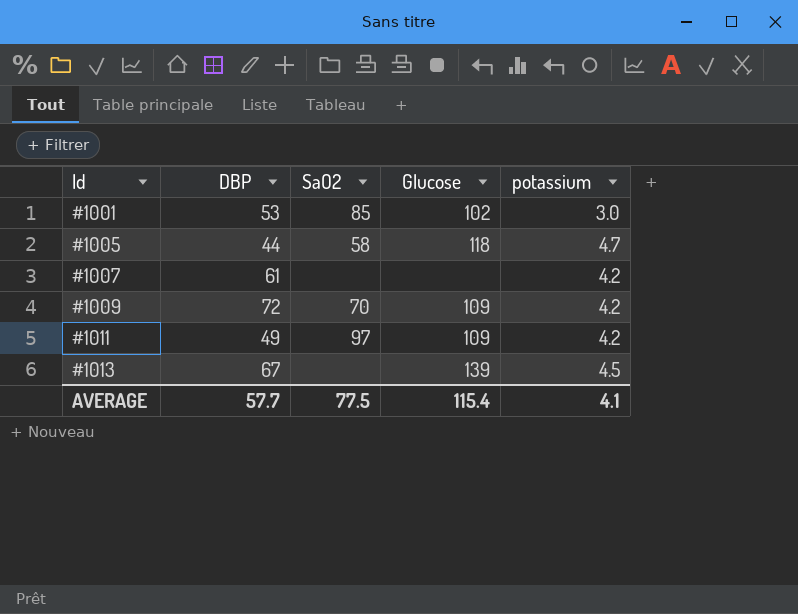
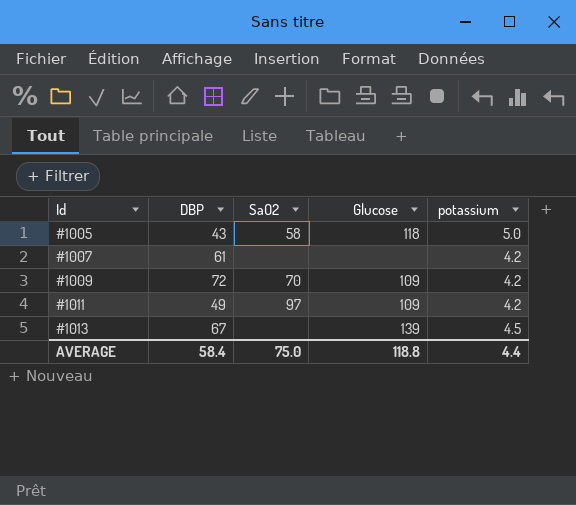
row #1001: 53 | 85 | 102 | 3.0 -> none
#1005 | DBP: 44 -> 43
#1005 | potassium: 4.7 -> 5.0
AVERAGE | DBP: 57.7 -> 58.4
AVERAGE | SaO2: 77.5 -> 75.0
AVERAGE | Glucose: 115.4 -> 118.8
AVERAGE | potassium: 4.1 -> 4.4

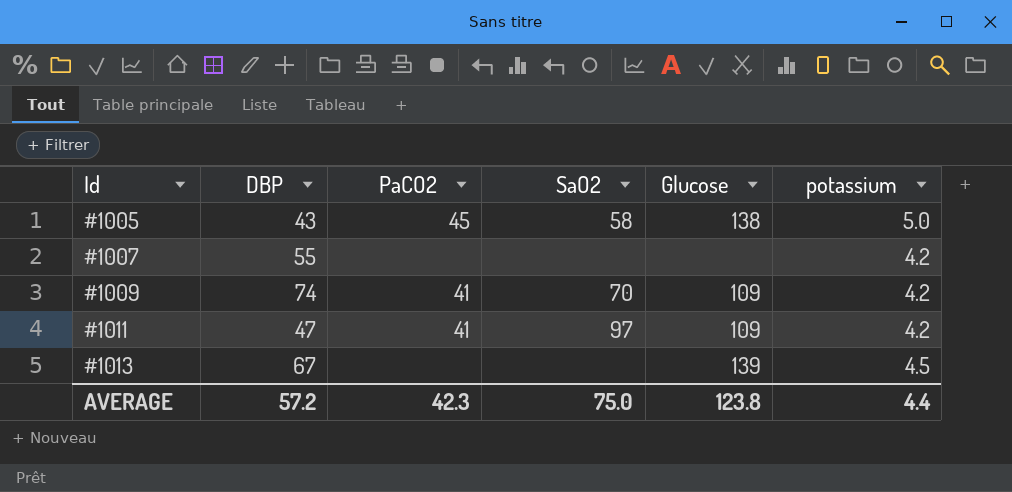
column PaCO2 | position: none -> 3
#1005 | Glucose: 118 -> 138
#1007 | DBP: 61 -> 55
#1009 | DBP: 72 -> 74
#1011 | DBP: 49 -> 47
AVERAGE | DBP: 58.4 -> 57.2
AVERAGE | Glucose: 118.8 -> 123.8

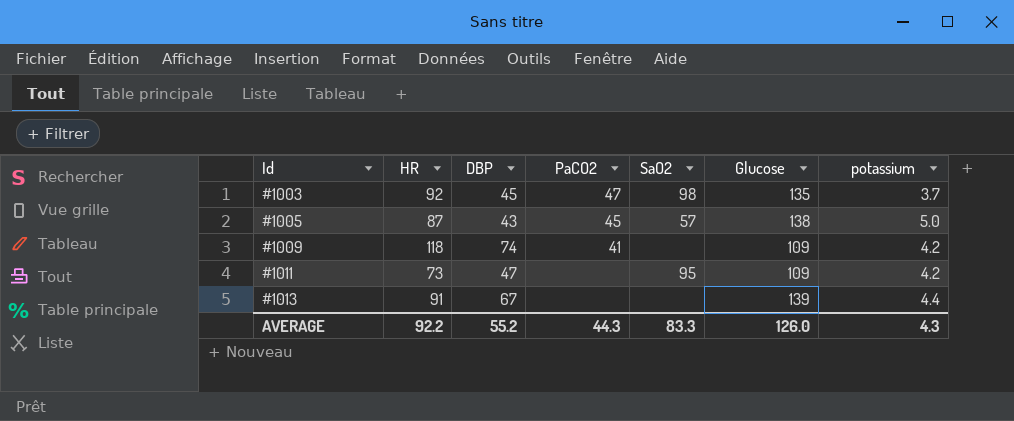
column HR | position: none -> 2
row #1007: 55 | none | none | none | 4.2 -> none
row #1003: none -> 92 | 45 | 47 | 98 | 135 | 3.7
#1005 | SaO2: 58 -> 57
#1009 | SaO2: 70 -> none
#1011 | PaCO2: 41 -> none
#1011 | SaO2: 97 -> 95
#1013 | potassium: 4.5 -> 4.4
AVERAGE | DBP: 57.2 -> 55.2
AVERAGE | PaCO2: 42.3 -> 44.3
AVERAGE | SaO2: 75.0 -> 83.3
AVERAGE | Glucose: 123.8 -> 126.0
AVERAGE | potassium: 4.4 -> 4.3

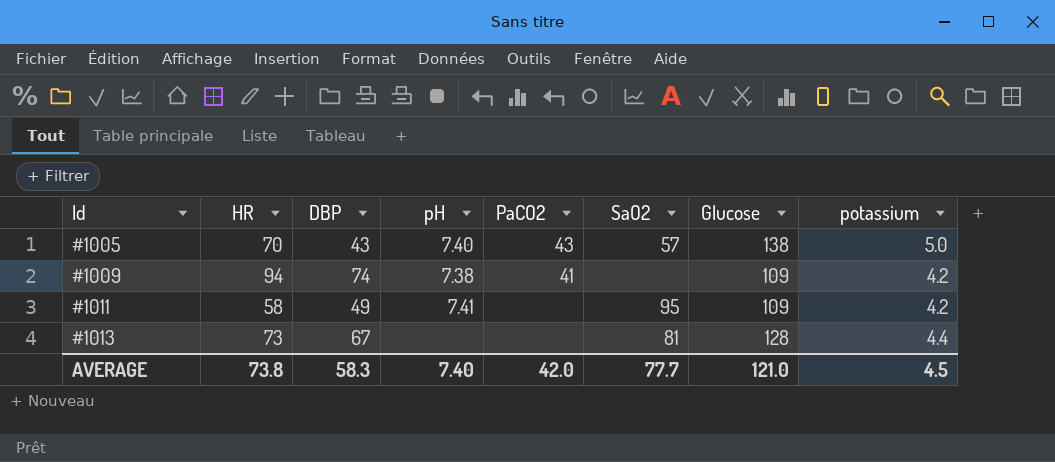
column pH | position: none -> 4
row #1003: 92 | 45 | 47 | 98 | 135 | 3.7 -> none
#1005 | HR: 87 -> 70
#1005 | PaCO2: 45 -> 43
#1009 | HR: 118 -> 94
#1011 | HR: 73 -> 58
#1011 | DBP: 47 -> 49
#1013 | HR: 91 -> 73
#1013 | SaO2: none -> 81
#1013 | Glucose: 139 -> 128
AVERAGE | HR: 92.2 -> 73.8
AVERAGE | DBP: 55.2 -> 58.3
AVERAGE | PaCO2: 44.3 -> 42.0
AVERAGE | SaO2: 83.3 -> 77.7
AVERAGE | Glucose: 126.0 -> 121.0
AVERAGE | potassium: 4.3 -> 4.5

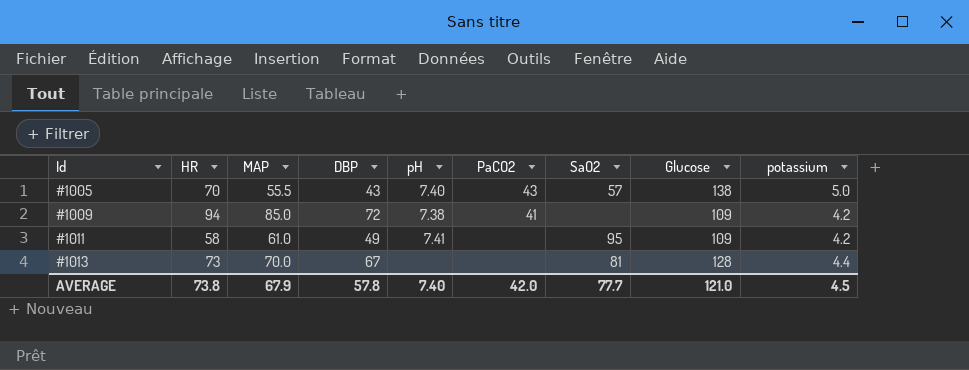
column MAP | position: none -> 3
#1009 | DBP: 74 -> 72
AVERAGE | DBP: 58.3 -> 57.8

